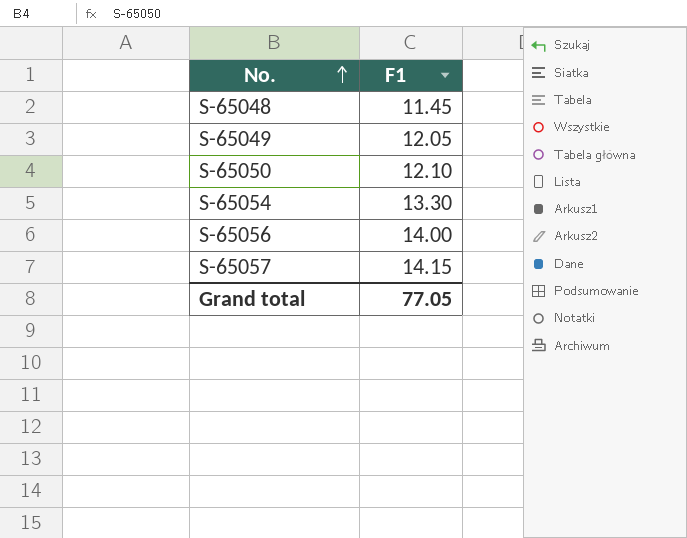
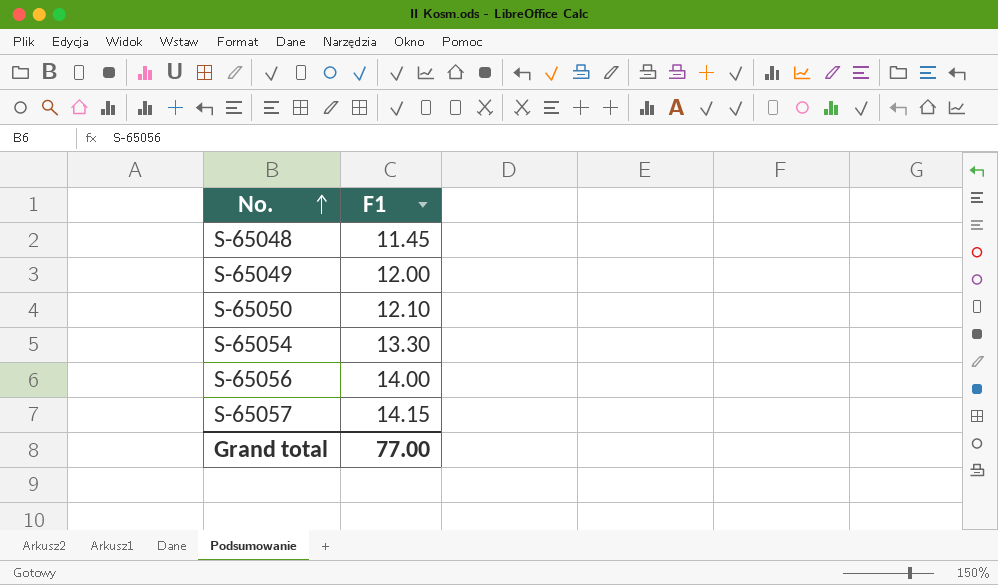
S-65049 | F1: 12.05 -> 12.00
Grand total | F1: 77.05 -> 77.00

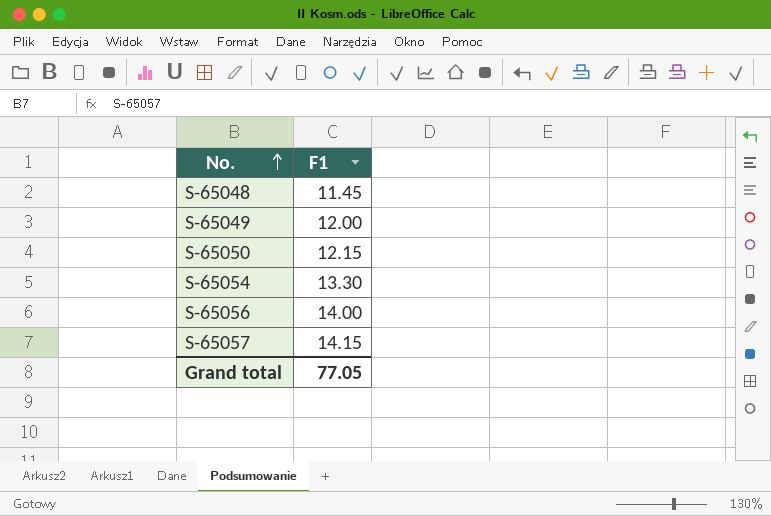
S-65050 | F1: 12.10 -> 12.15
Grand total | F1: 77.00 -> 77.05

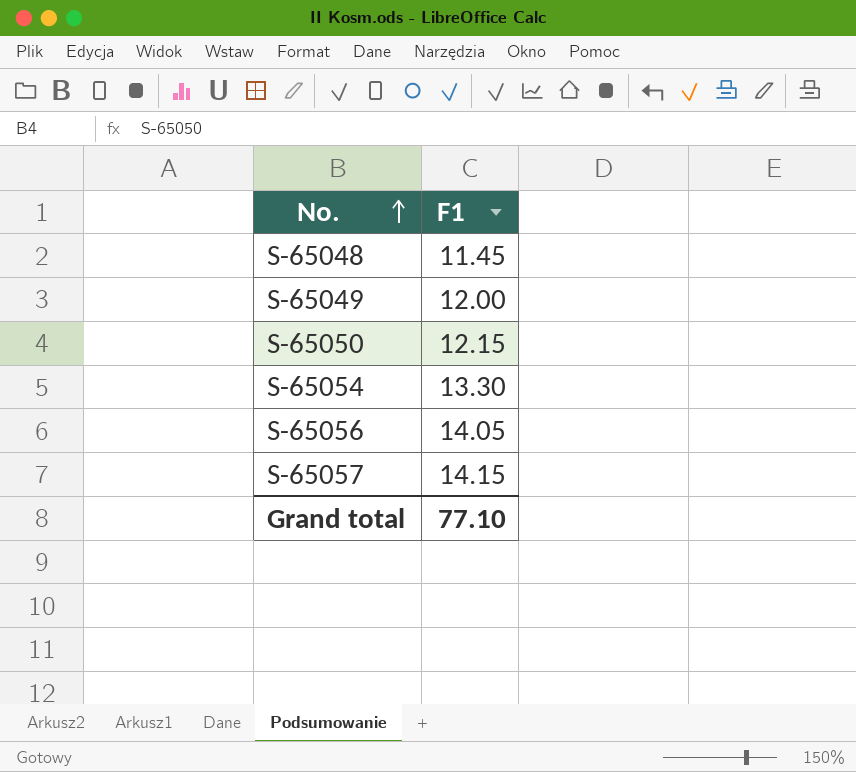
S-65056 | F1: 14.00 -> 14.05
Grand total | F1: 77.05 -> 77.10

